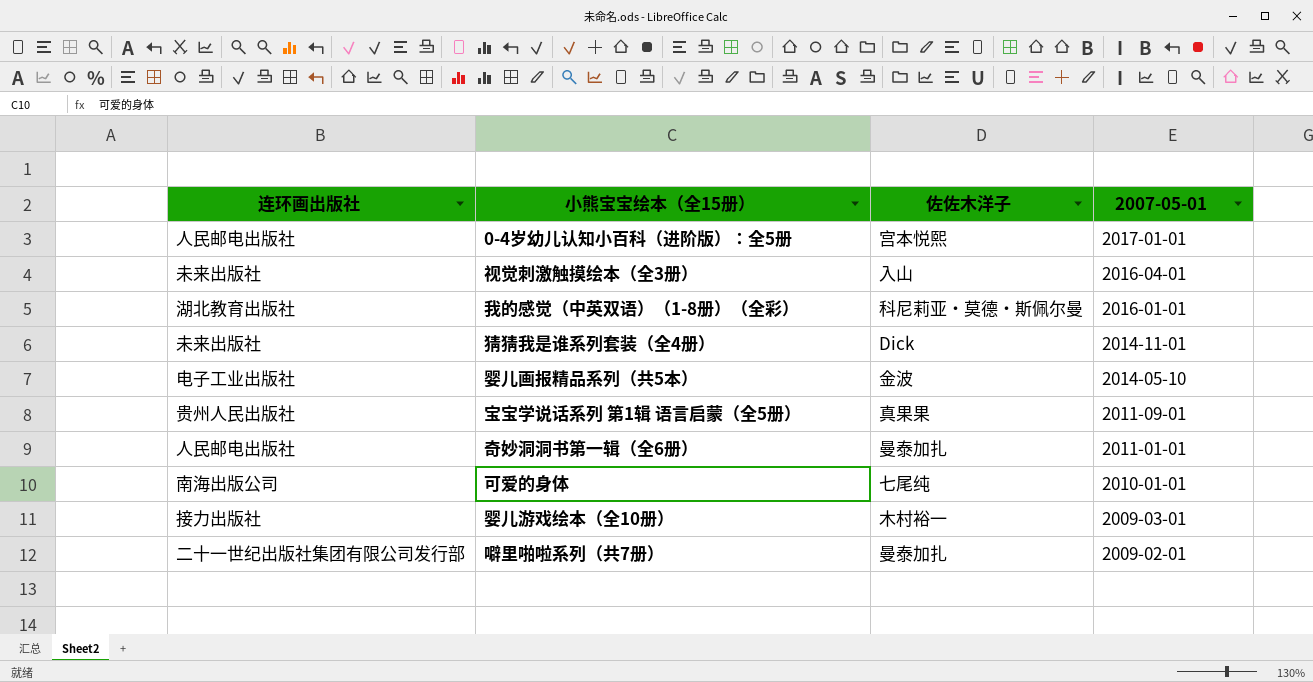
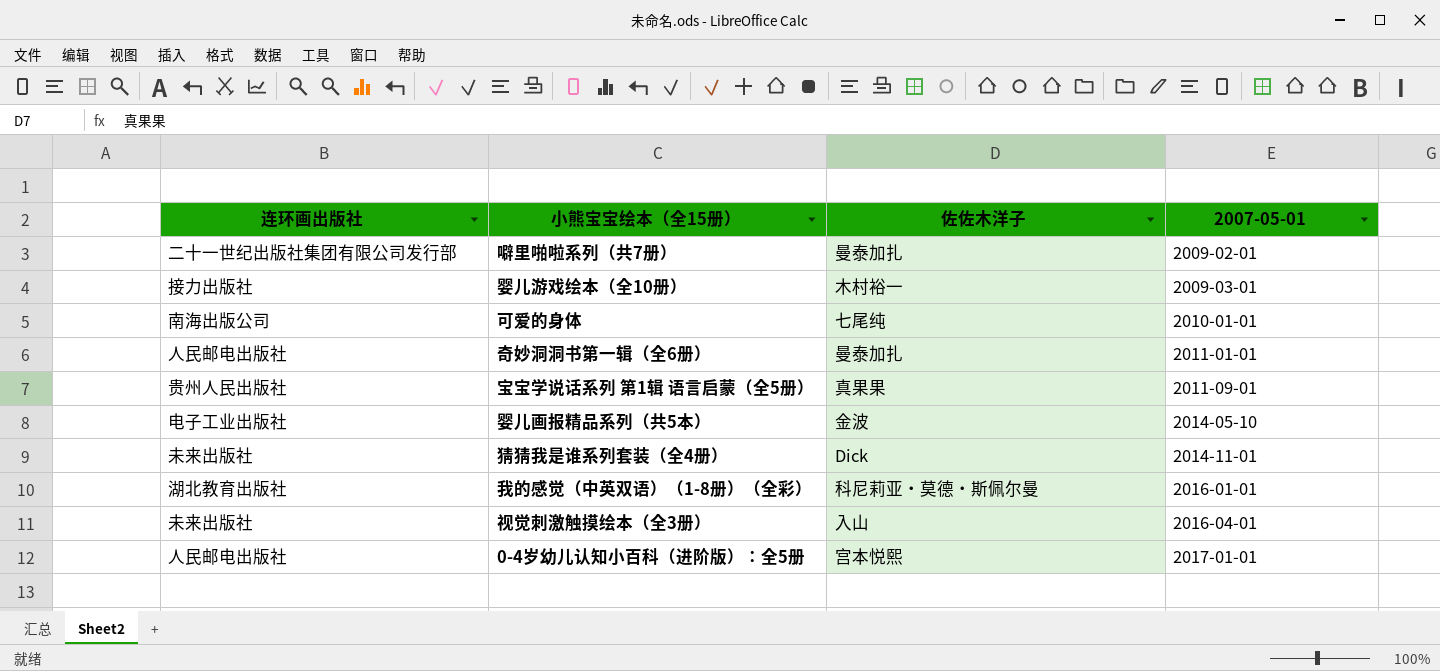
row order: 2007-05-01 descending -> 2007-05-01 ascending

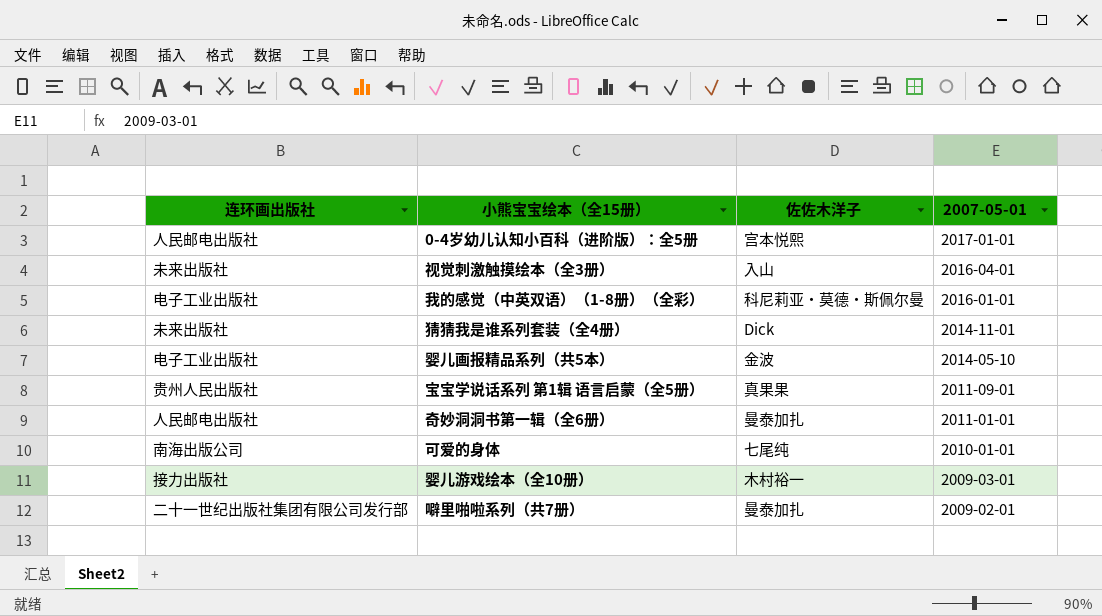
row order: 2007-05-01 ascending -> 2007-05-01 descending
我的感觉（中英双语）（1-8册）（全彩） | 连环画出版社: 湖北教育出版社 -> 电子工业出版社

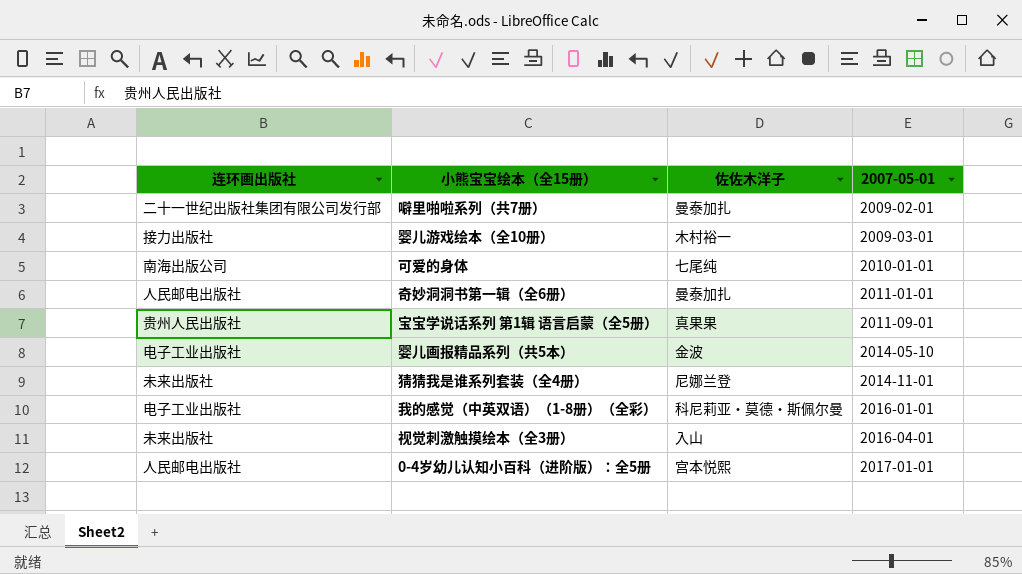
row order: 2007-05-01 descending -> 2007-05-01 ascending
猜猜我是谁系列套装（全4册） | 佐佐木洋子: Dick -> 尼娜兰登

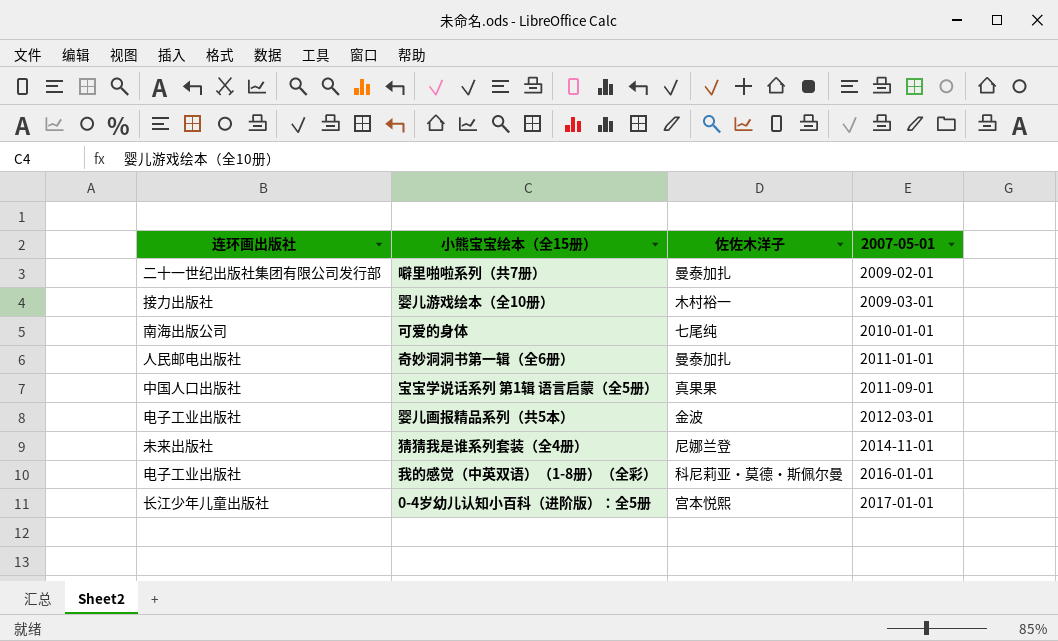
row 视觉刺激触摸绘本（全3册）: 未来出版社 | 入山 | 2016-04-01 -> none
宝宝学说话系列 第1辑 语言启蒙（全5册） | 连环画出版社: 贵州人民出版社 -> 中国人口出版社
婴儿画报精品系列（共5本） | 2007-05-01: 2014-05-10 -> 2012-03-01
0-4岁幼儿认知小百科（进阶版）：全5册 | 连环画出版社: 人民邮电出版社 -> 长江少年儿童出版社

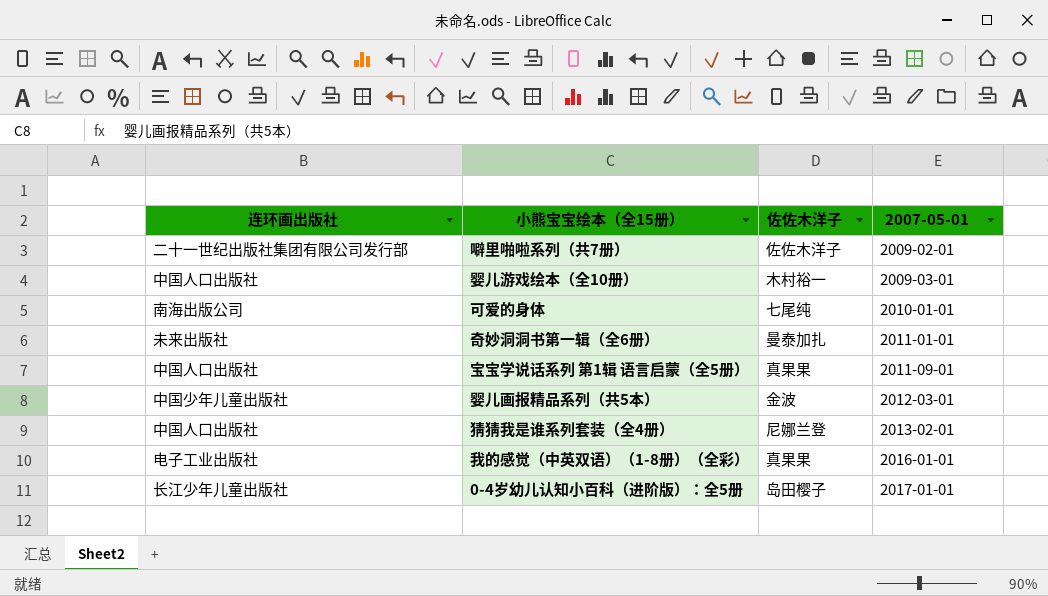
噼里啪啦系列（共7册） | 佐佐木洋子: 曼泰加扎 -> 佐佐木洋子
婴儿游戏绘本（全10册） | 连环画出版社: 接力出版社 -> 中国人口出版社
奇妙洞洞书第一辑（全6册） | 连环画出版社: 人民邮电出版社 -> 未来出版社
婴儿画报精品系列（共5本） | 连环画出版社: 电子工业出版社 -> 中国少年儿童出版社
猜猜我是谁系列套装（全4册） | 连环画出版社: 未来出版社 -> 中国人口出版社
猜猜我是谁系列套装（全4册） | 2007-05-01: 2014-11-01 -> 2013-02-01
我的感觉（中英双语）（1-8册）（全彩） | 佐佐木洋子: 科尼莉亚・莫德・斯佩尔曼 -> 真果果
0-4岁幼儿认知小百科（进阶版）：全5册 | 佐佐木洋子: 宫本悦熙 -> 岛田樱子

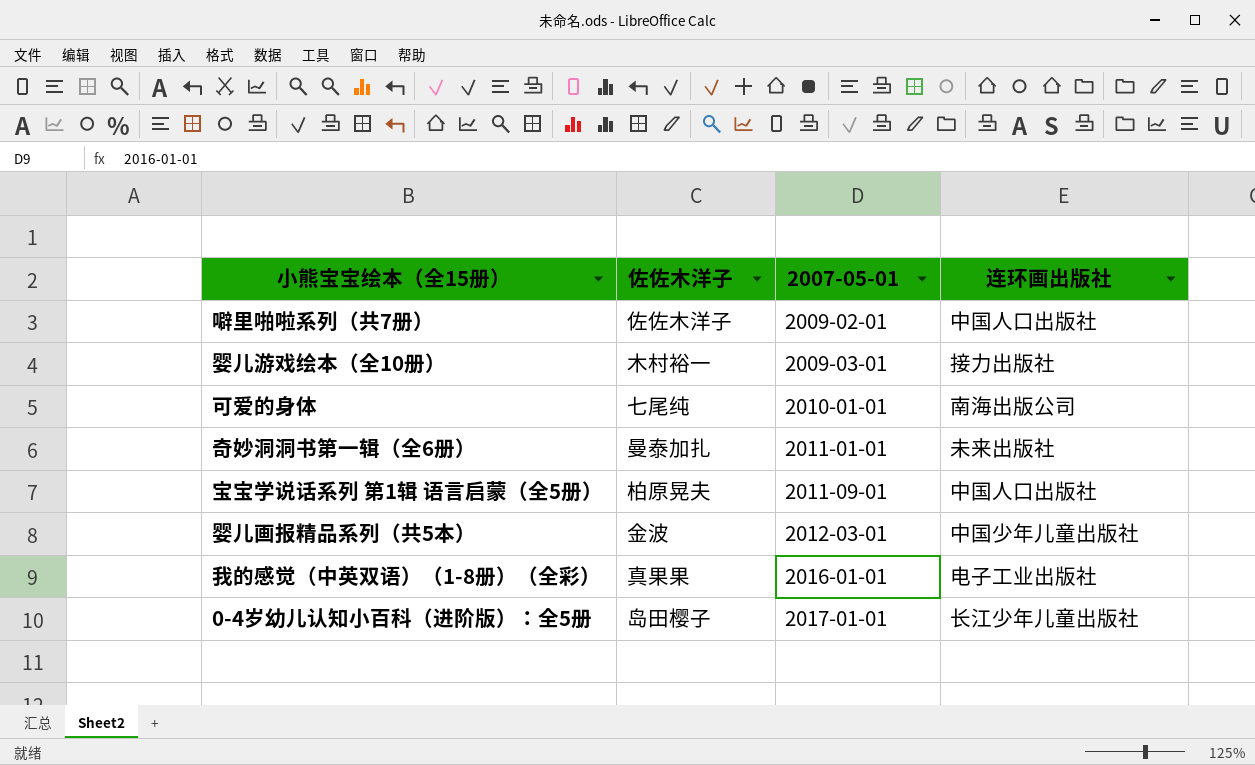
column 连环画出版社 | position: 1 -> 4
row 猜猜我是谁系列套装（全4册）: 中国人口出版社 | 尼娜兰登 | 2013-02-01 -> none
噼里啪啦系列（共7册） | 连环画出版社: 二十一世纪出版社集团有限公司发行部 -> 中国人口出版社
婴儿游戏绘本（全10册） | 连环画出版社: 中国人口出版社 -> 接力出版社
宝宝学说话系列 第1辑 语言启蒙（全5册） | 佐佐木洋子: 真果果 -> 柏原晃夫

